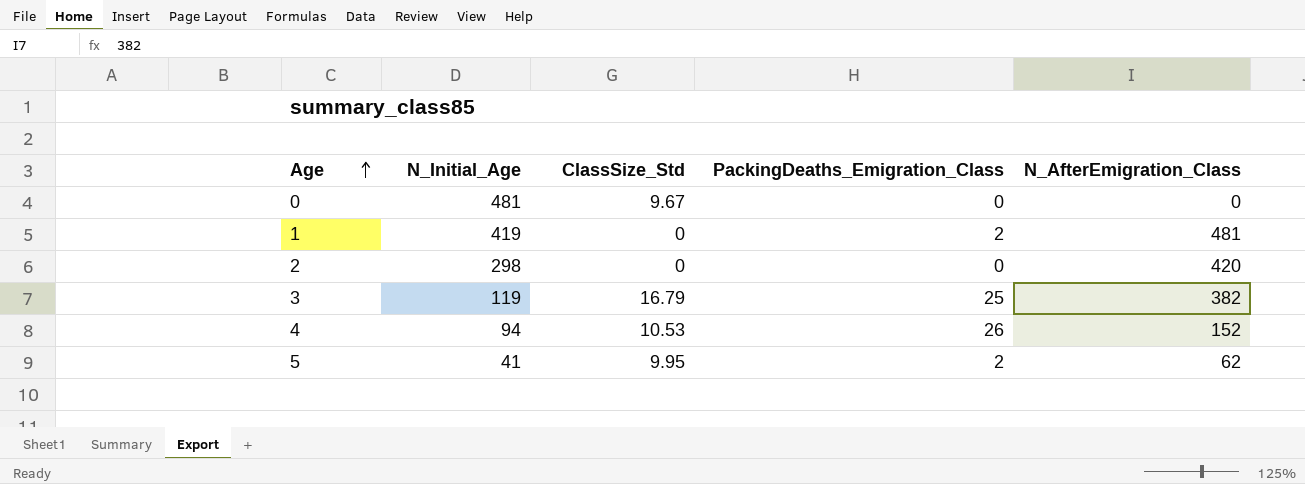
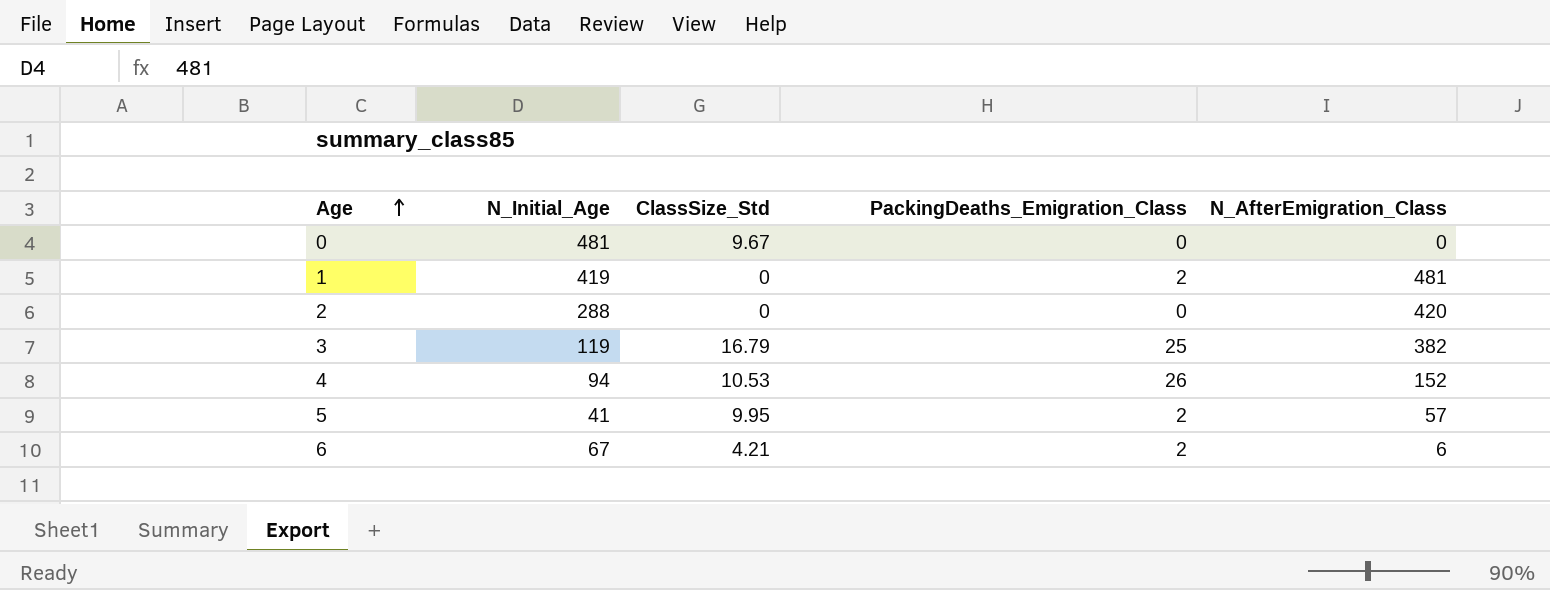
2 | N_Initial_Age: 298 -> 288
5 | N_AfterEmigration_Class: 62 -> 57
row 6: none -> 67 | 4.21 | 2 | 6

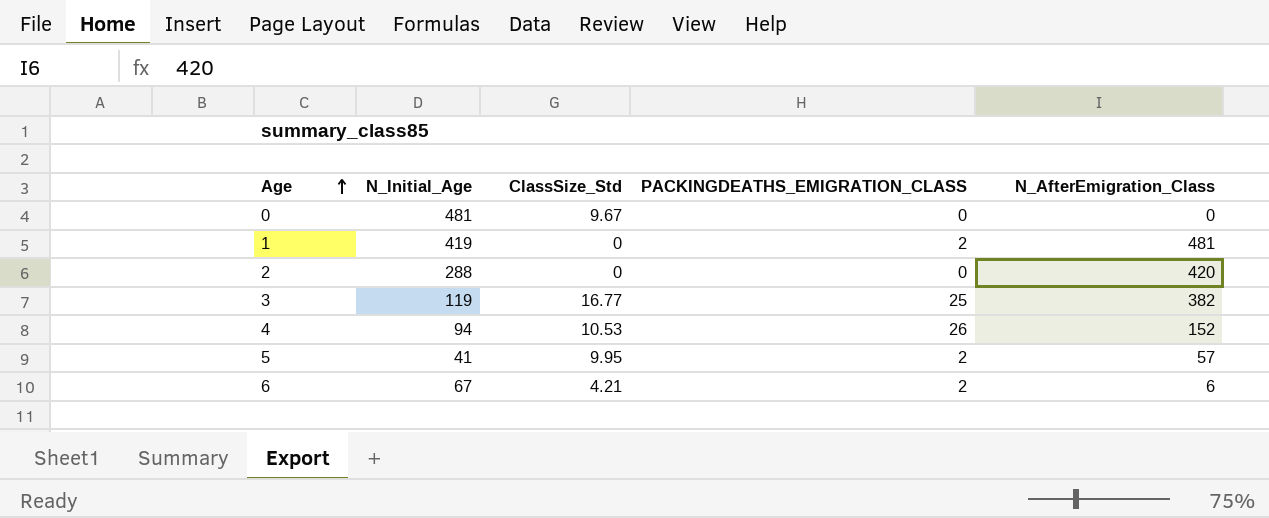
column name: PackingDeaths_Emigration_Class -> PACKINGDEATHS_EMIGRATION_CLASS
3 | ClassSize_Std: 16.79 -> 16.77

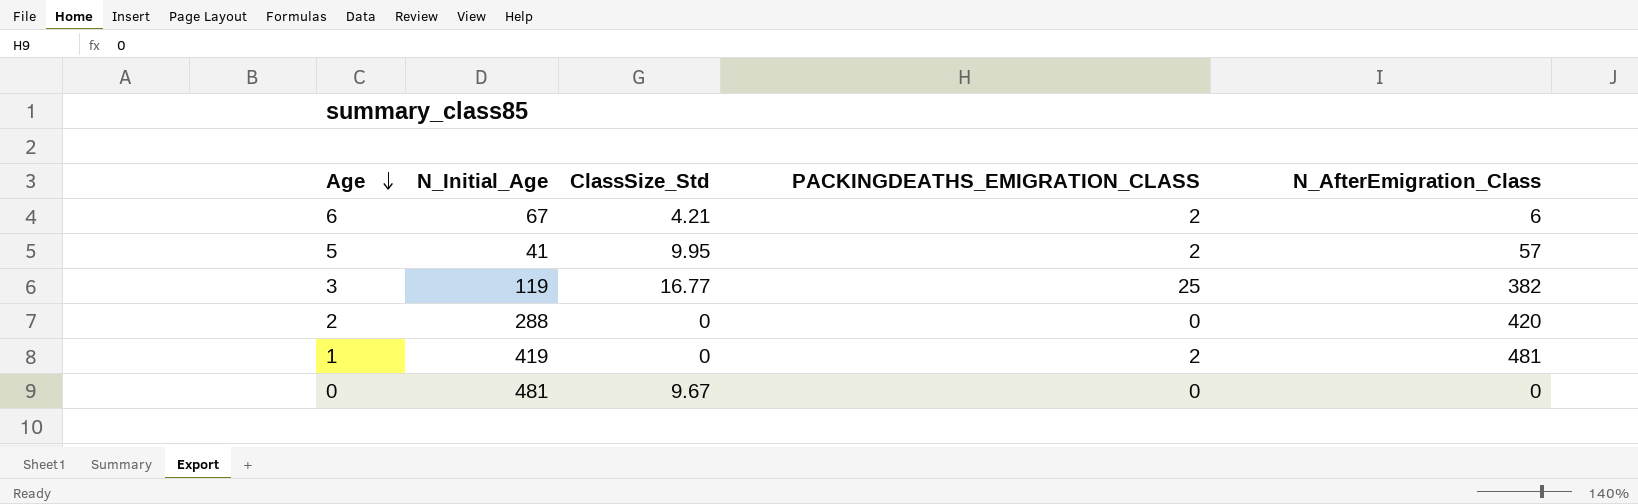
row order: Age ascending -> Age descending
row 4: 94 | 10.53 | 26 | 152 -> none

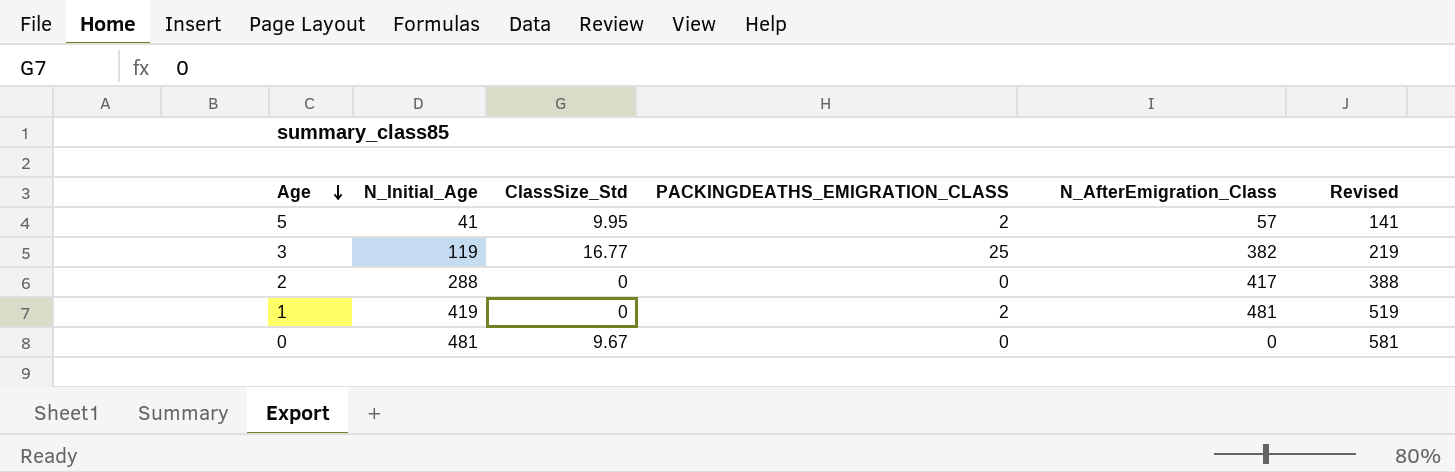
column Revised | formula: none -> [N_Initial_Age] + 100
row 6: 67 | 4.21 | 2 | 6 -> none
2 | N_AfterEmigration_Class: 420 -> 417

